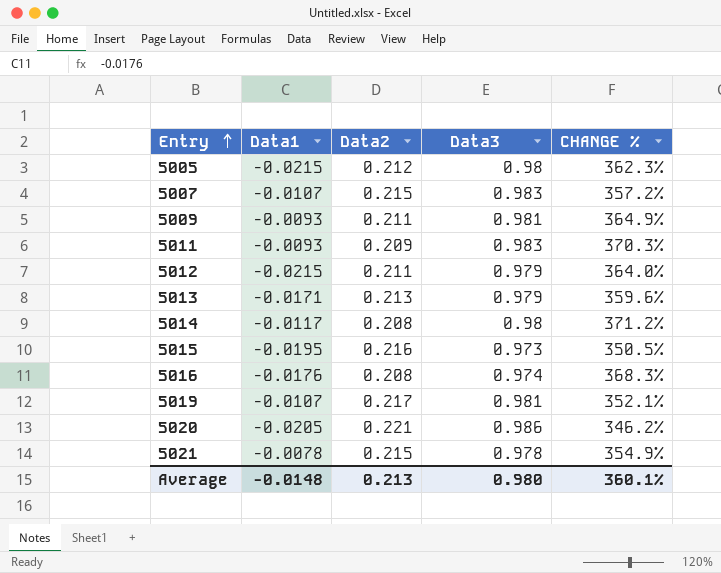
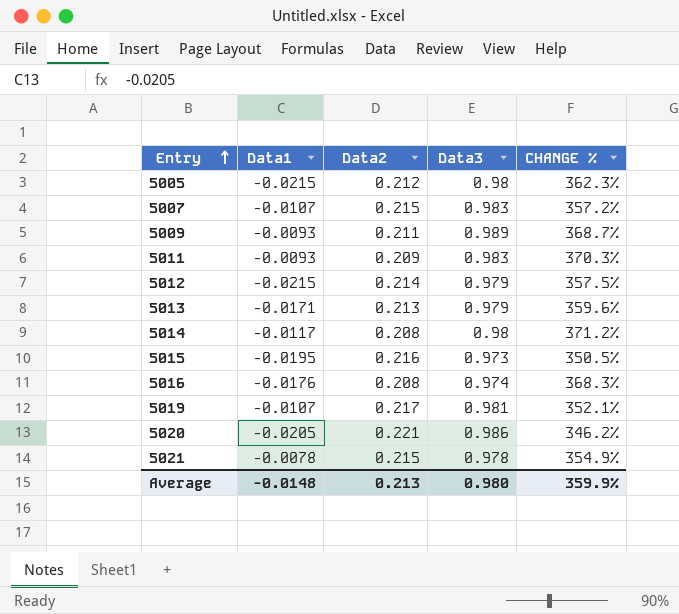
5009 | Data3: 0.981 -> 0.989
5009 | CHANGE %: 364.9% -> 368.7%
5012 | Data2: 0.211 -> 0.214
5012 | CHANGE %: 364.0% -> 357.5%
Average | CHANGE %: 360.1% -> 359.9%

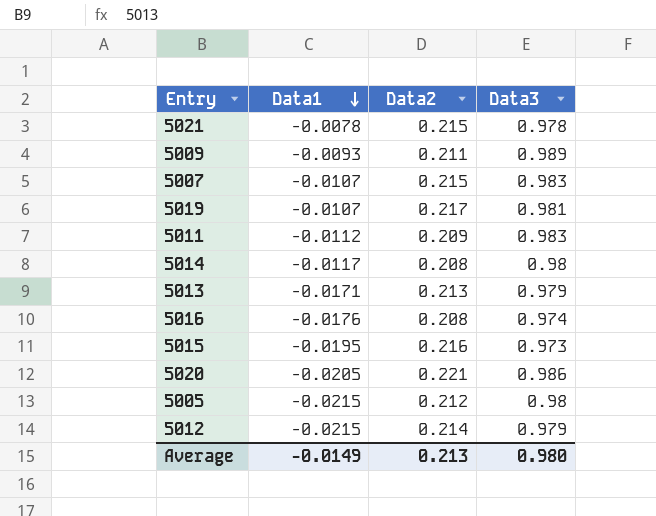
row order: Entry ascending -> Data1 descending
column CHANGE % | formula: ([Data3] - [Data2]) / [Data2] -> none
5011 | Data1: -0.0093 -> -0.0112
Average | Data1: -0.0148 -> -0.0149

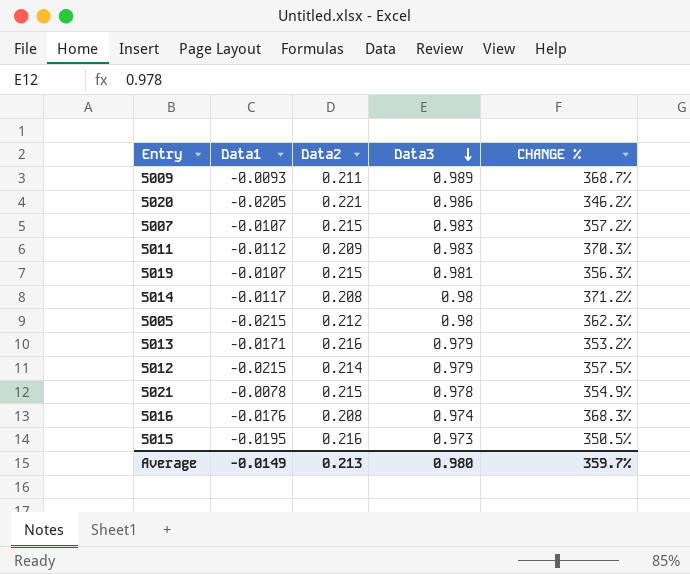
row order: Data1 descending -> Data3 descending
column CHANGE % | formula: none -> ([Data3] - [Data2]) / [Data2]
5019 | Data2: 0.217 -> 0.215
5013 | Data2: 0.213 -> 0.216

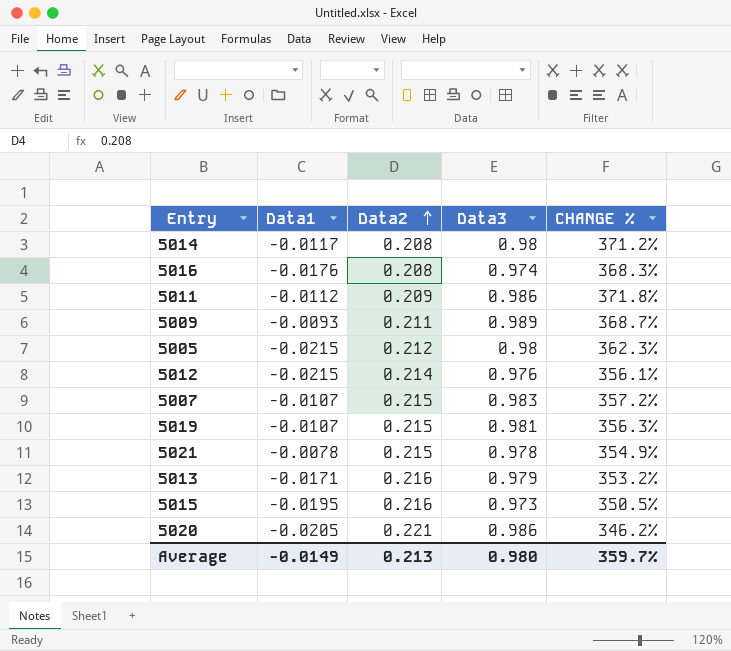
row order: Data3 descending -> Data2 ascending
5011 | Data3: 0.983 -> 0.986
5011 | CHANGE %: 370.3% -> 371.8%
5012 | Data3: 0.979 -> 0.976
5012 | CHANGE %: 357.5% -> 356.1%

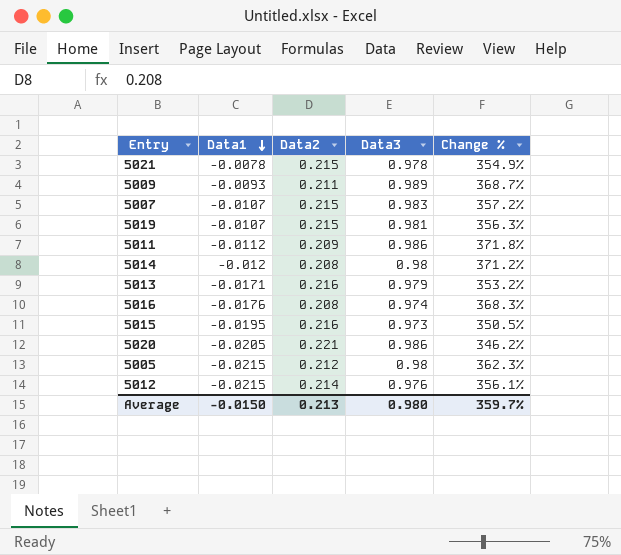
row order: Data2 ascending -> Data1 descending
column name: CHANGE % -> Change %
5014 | Data1: -0.0117 -> -0.012
Average | Data1: -0.0149 -> -0.0150

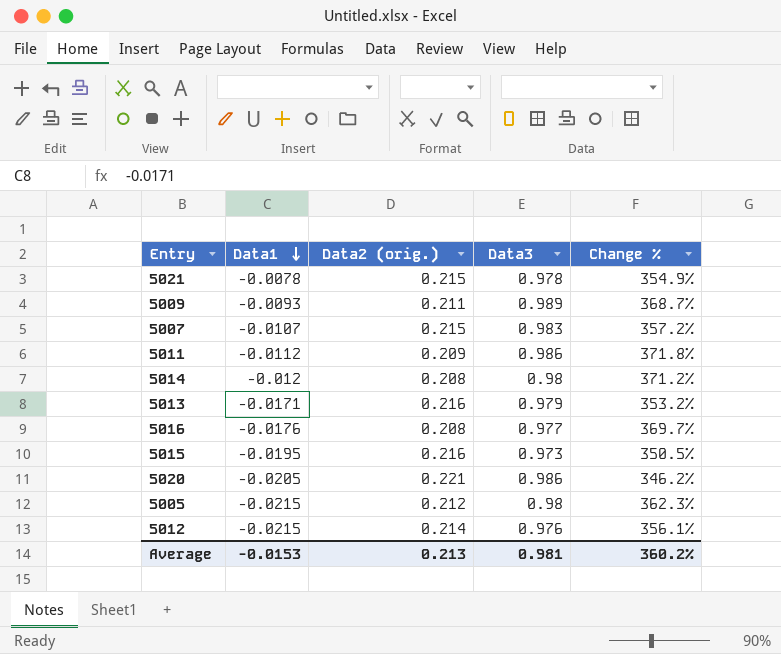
column name: Data2 -> Data2 (orig.)
row 5019: -0.0107 | 0.215 | 0.981 | 356.3% -> none
5016 | Data3: 0.974 -> 0.977
5016 | Change %: 368.3% -> 369.7%
Average | Data1: -0.0150 -> -0.0153
Average | Data3: 0.980 -> 0.981
Average | Change %: 359.7% -> 360.2%

